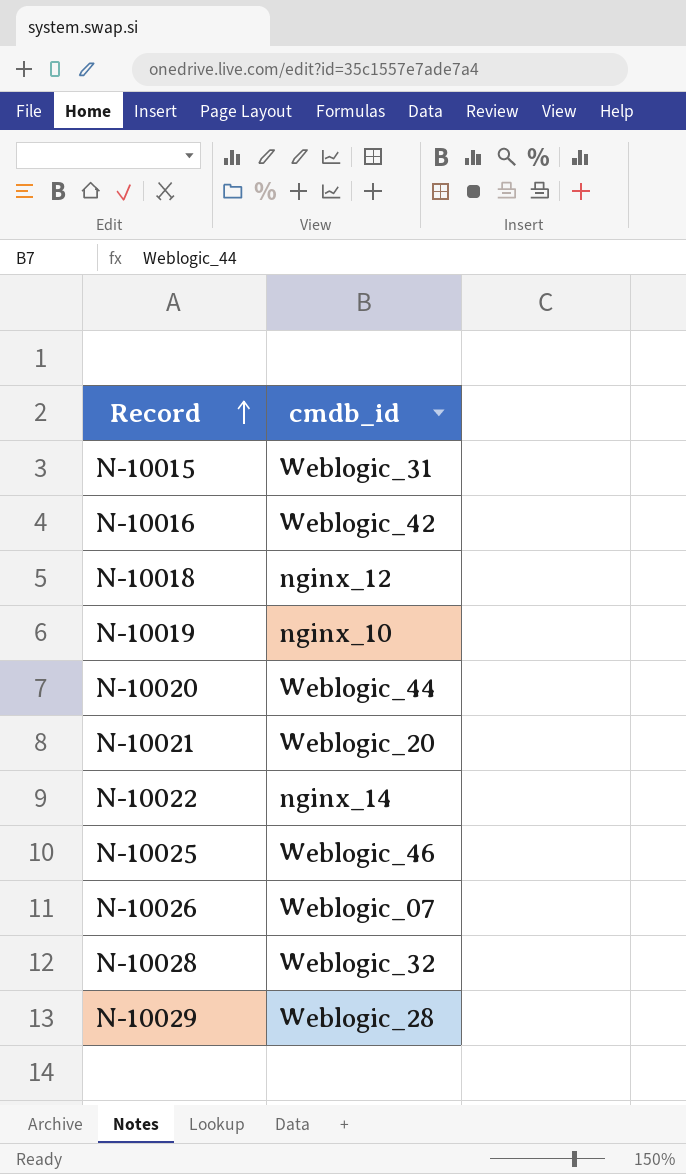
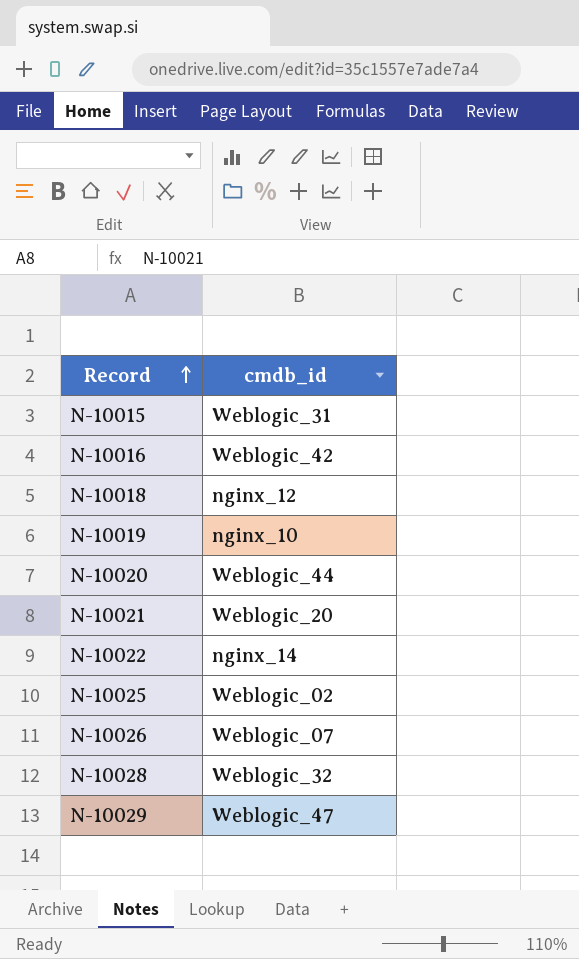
N-10025 | cmdb_id: Weblogic_46 -> Weblogic_02
N-10029 | cmdb_id: Weblogic_28 -> Weblogic_47

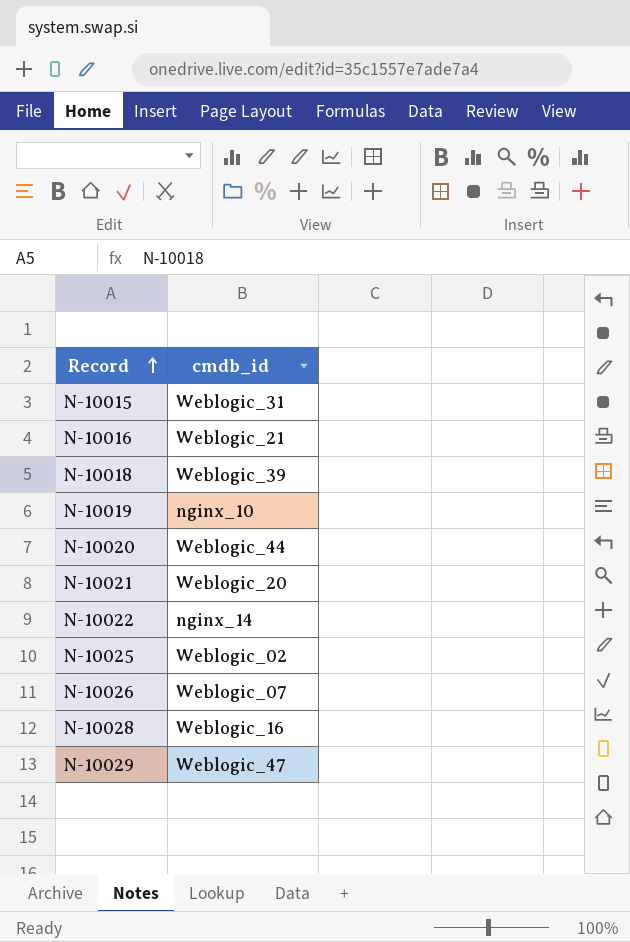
N-10016 | cmdb_id: Weblogic_42 -> Weblogic_21
N-10018 | cmdb_id: nginx_12 -> Weblogic_39
N-10028 | cmdb_id: Weblogic_32 -> Weblogic_16

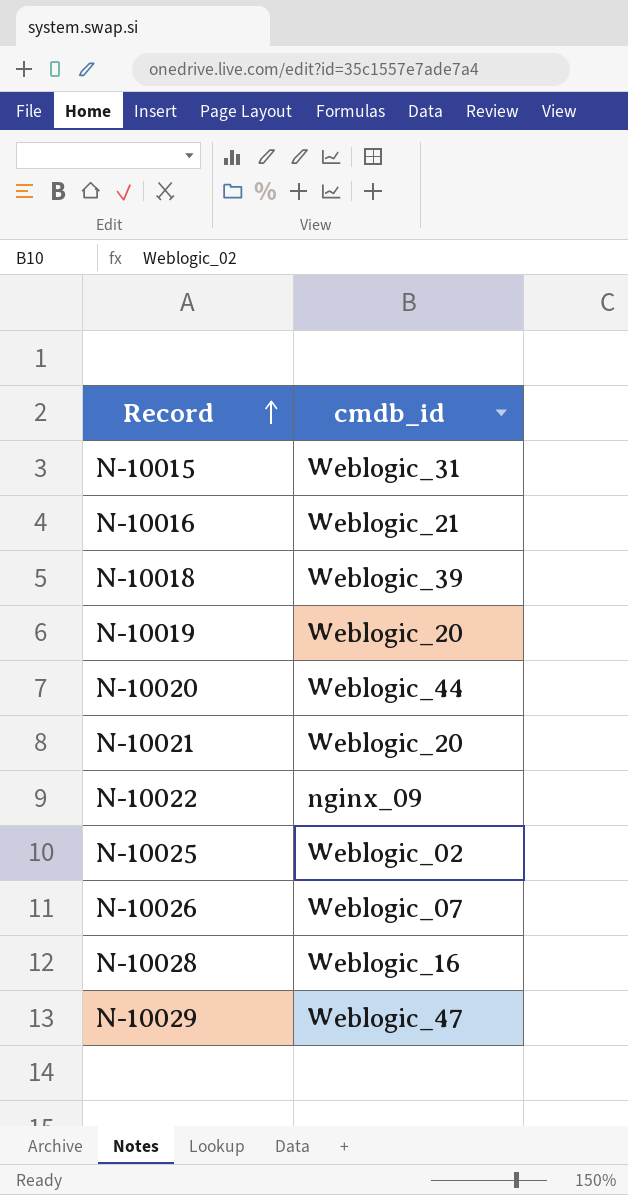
N-10019 | cmdb_id: nginx_10 -> Weblogic_20
N-10022 | cmdb_id: nginx_14 -> nginx_09

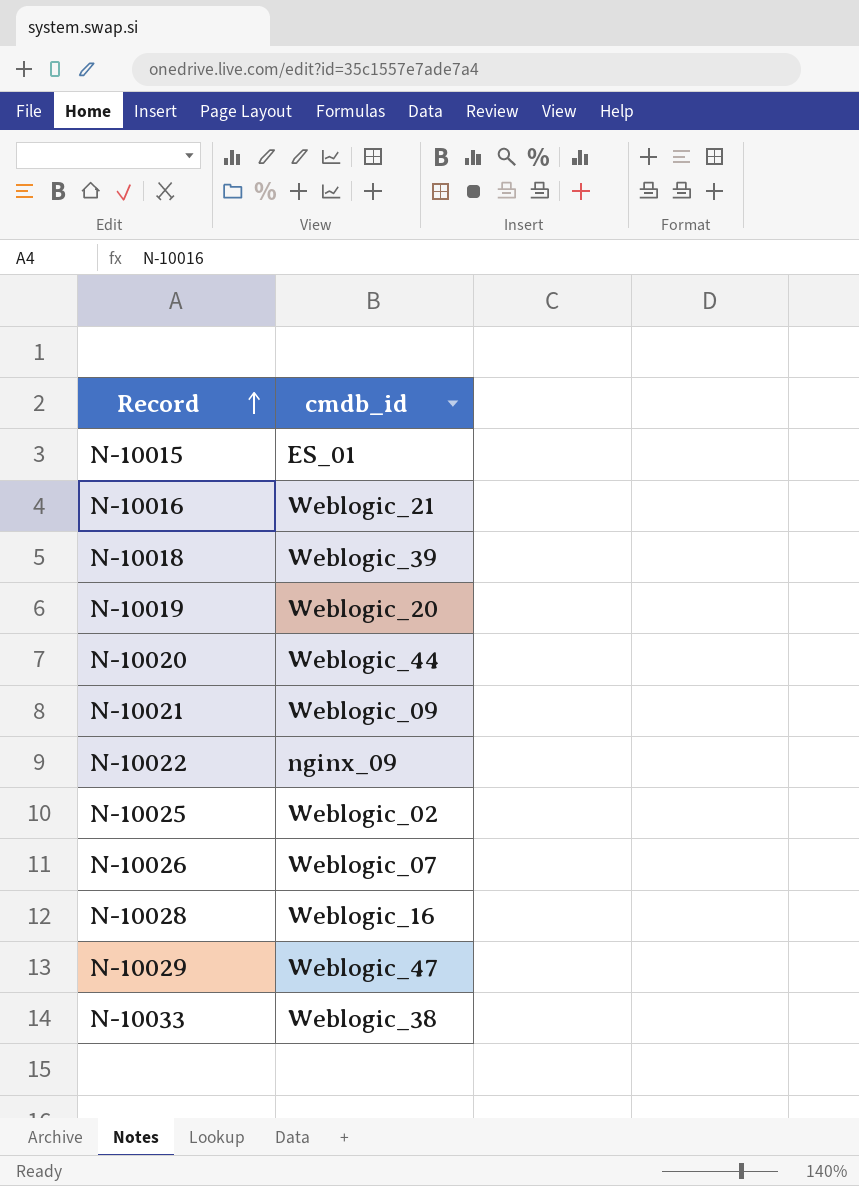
N-10015 | cmdb_id: Weblogic_31 -> ES_01
N-10021 | cmdb_id: Weblogic_20 -> Weblogic_09
row N-10033: none -> Weblogic_38

